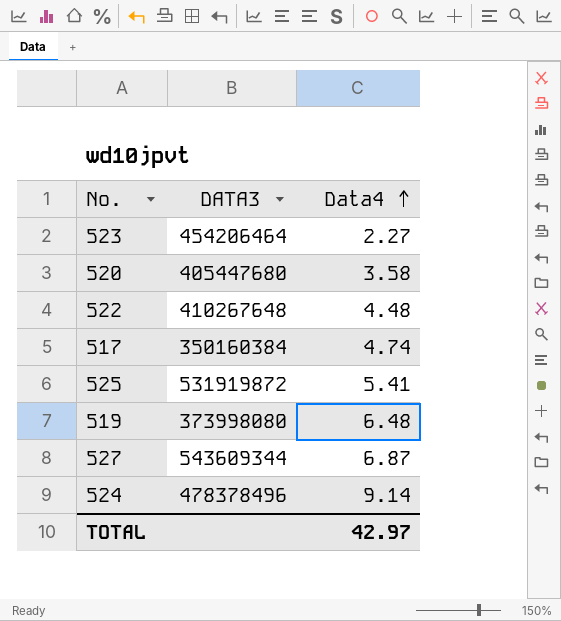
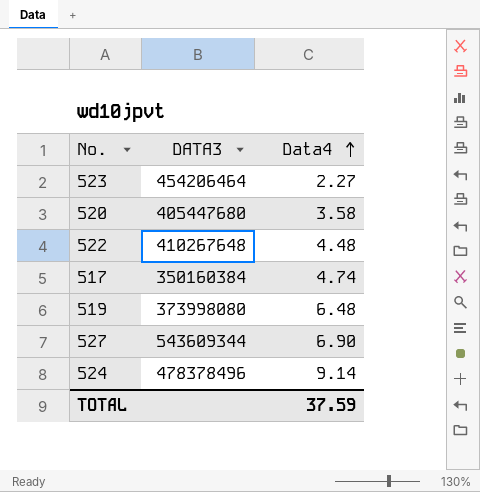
row 525: 531919872 | 5.41 -> none
527 | Data4: 6.87 -> 6.90
TOTAL | Data4: 42.97 -> 37.59

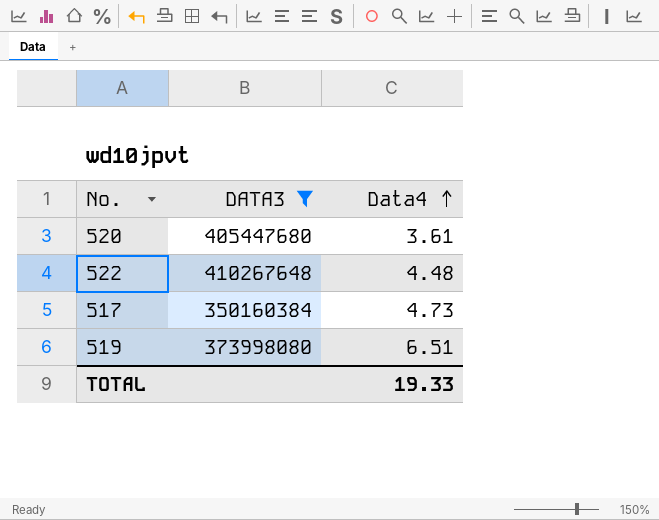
filter: none -> DATA3 <= 410267648
520 | Data4: 3.58 -> 3.61
517 | Data4: 4.74 -> 4.73
519 | Data4: 6.48 -> 6.51
TOTAL | Data4: 37.59 -> 19.33

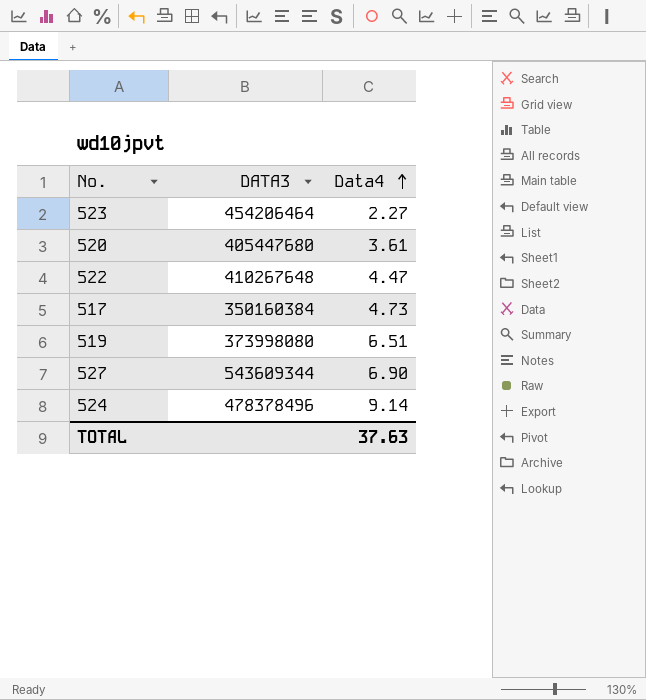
filter: DATA3 <= 410267648 -> none
522 | Data4: 4.48 -> 4.47
TOTAL | Data4: 19.33 -> 37.63

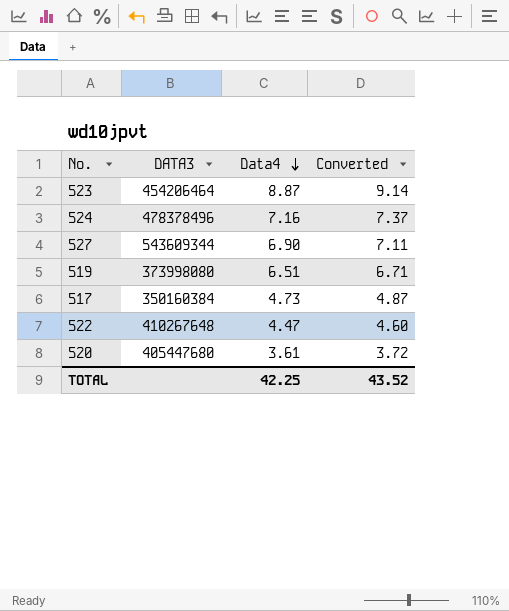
row order: Data4 ascending -> Data4 descending
column Converted | formula: none -> [Data4] * 1.03
523 | Data4: 2.27 -> 8.87
524 | Data4: 9.14 -> 7.16
TOTAL | Data4: 37.63 -> 42.25

